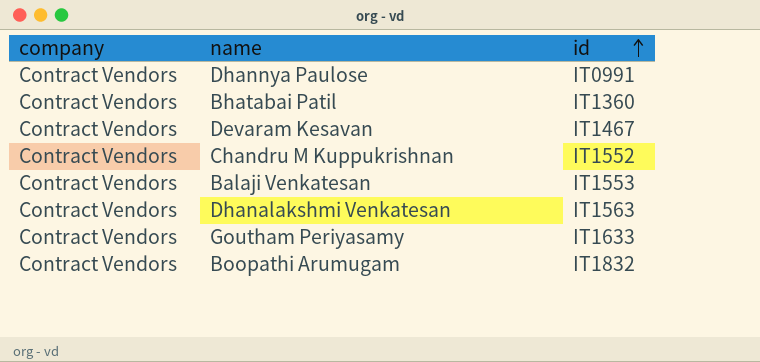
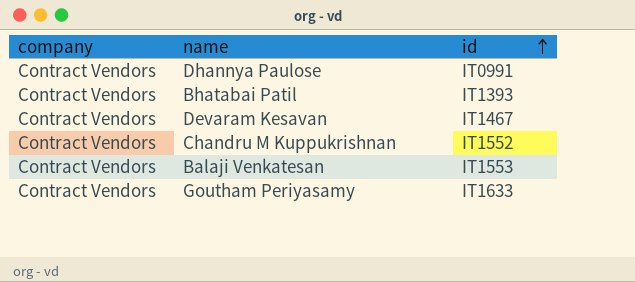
row Dhanalakshmi Venkatesan: Contract Vendors | IT1563 -> none
row Boopathi Arumugam: Contract Vendors | IT1832 -> none
Bhatabai Patil | id: IT1360 -> IT1393

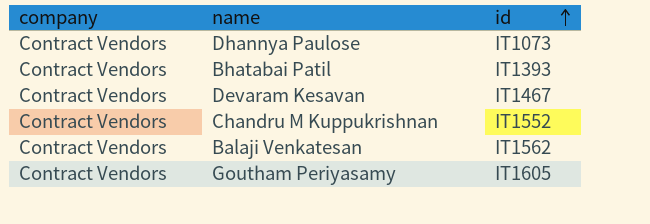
Dhannya Paulose | id: IT0991 -> IT1073
Balaji Venkatesan | id: IT1553 -> IT1562
Goutham Periyasamy | id: IT1633 -> IT1605

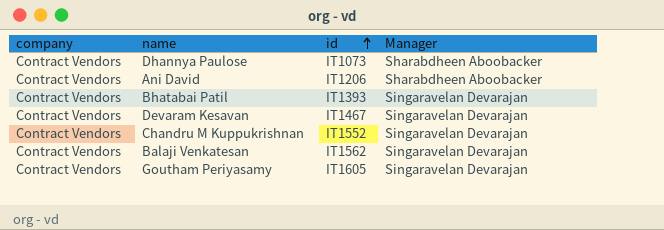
column Manager | position: none -> 4
row Ani David: none -> Contract Vendors | IT1206 | Sharabdheen Aboobacker

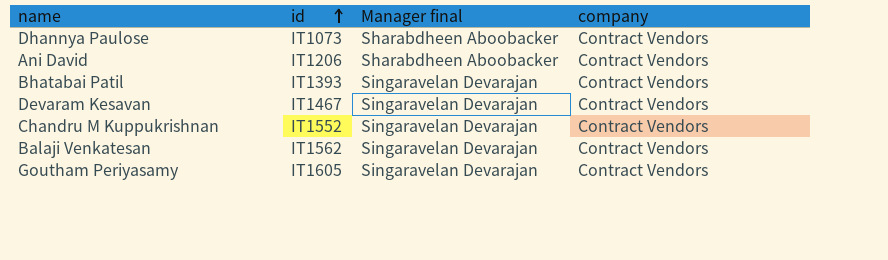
column name: Manager -> Manager final
column company | position: 1 -> 4

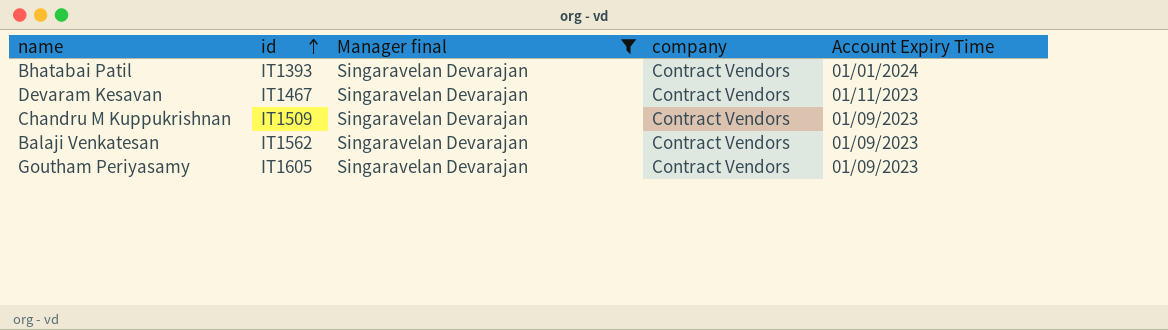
filter: none -> Manager final = Singaravelan Devarajan
column Account Expiry Time | position: none -> 5
Chandru M Kuppukrishnan | id: IT1552 -> IT1509

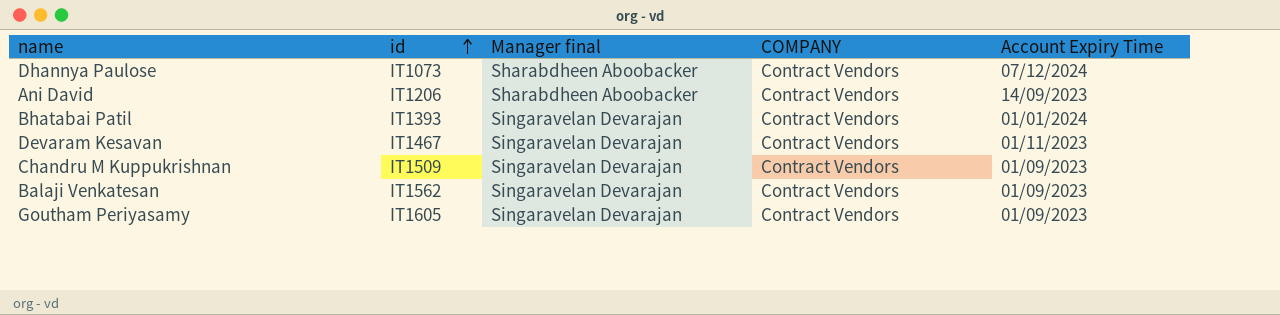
filter: Manager final = Singaravelan Devarajan -> none
column name: company -> COMPANY

